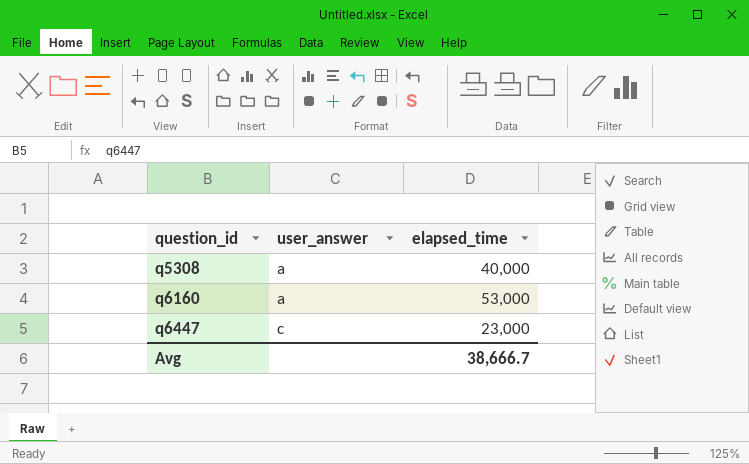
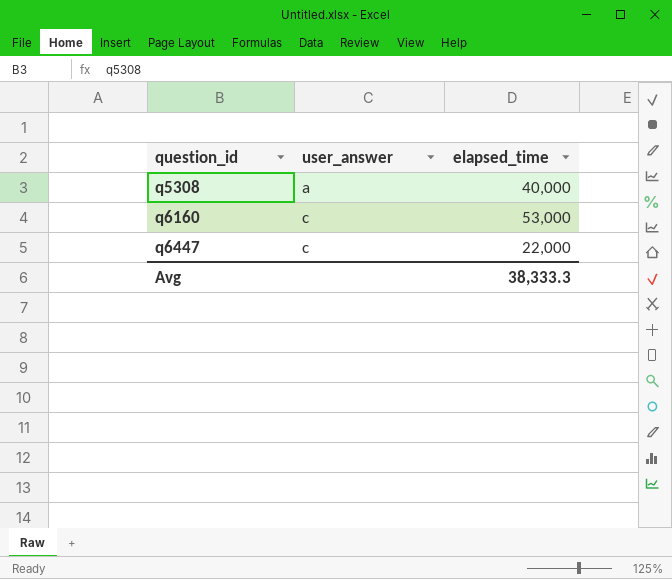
q6160 | user_answer: a -> c
q6447 | elapsed_time: 23,000 -> 22,000
Avg | elapsed_time: 38,666.7 -> 38,333.3

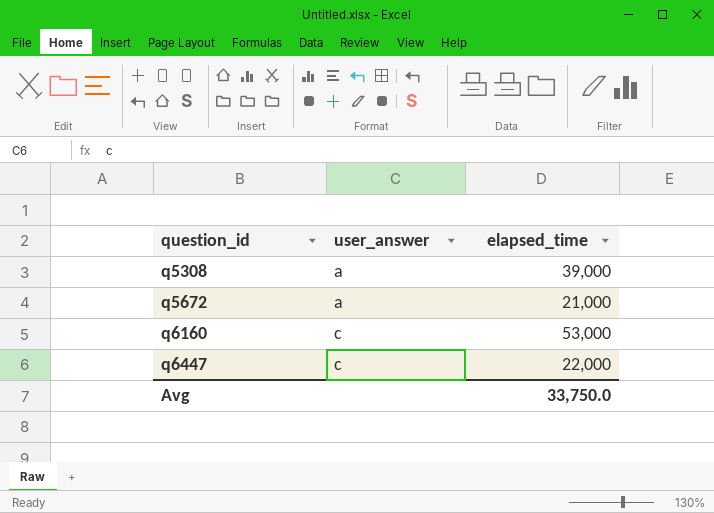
q5308 | elapsed_time: 40,000 -> 39,000
row q5672: none -> a | 21,000
Avg | elapsed_time: 38,333.3 -> 33,750.0

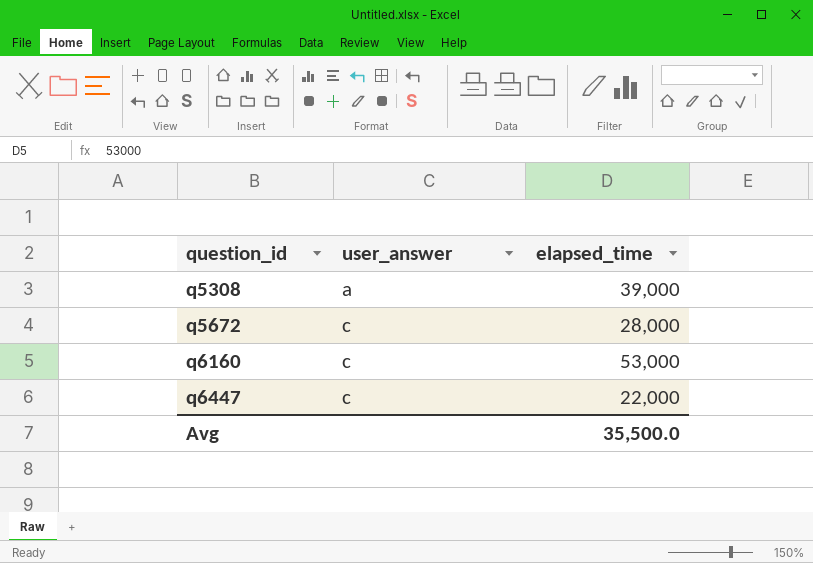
q5672 | user_answer: a -> c
q5672 | elapsed_time: 21,000 -> 28,000
Avg | elapsed_time: 33,750.0 -> 35,500.0

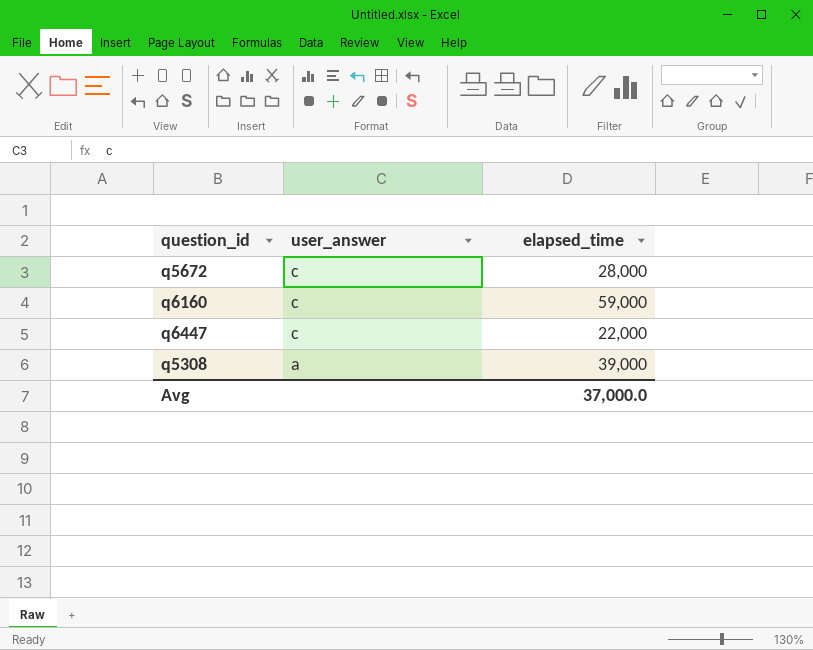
row order: question_id ascending -> user_answer descending
q6160 | elapsed_time: 53,000 -> 59,000
Avg | elapsed_time: 35,500.0 -> 37,000.0

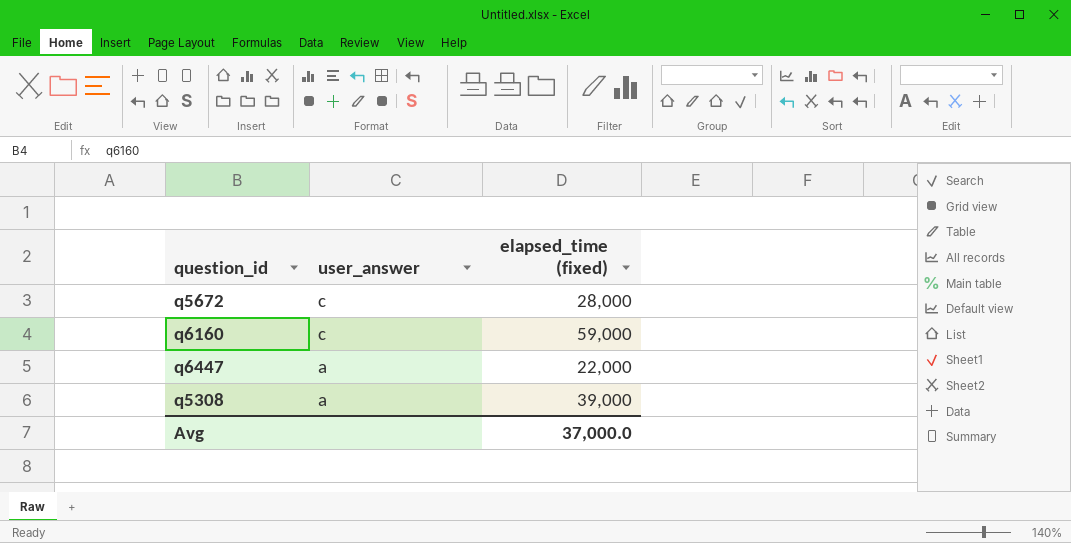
column name: elapsed_time -> elapsed_time (fixed)
q6447 | user_answer: c -> a

